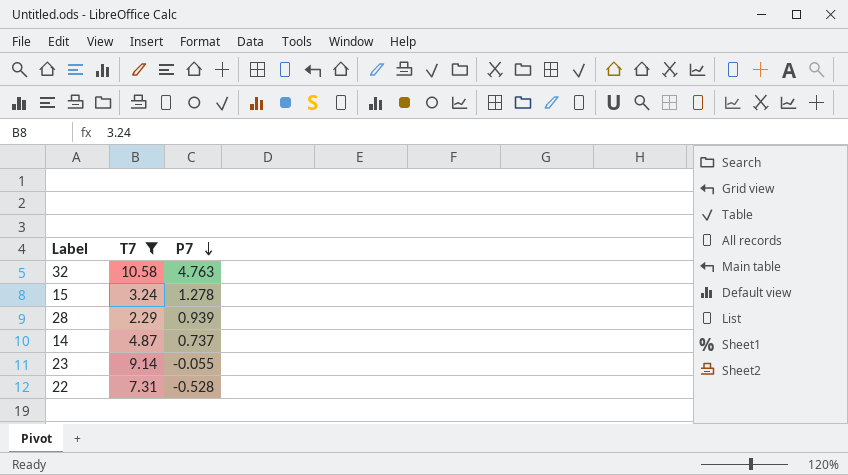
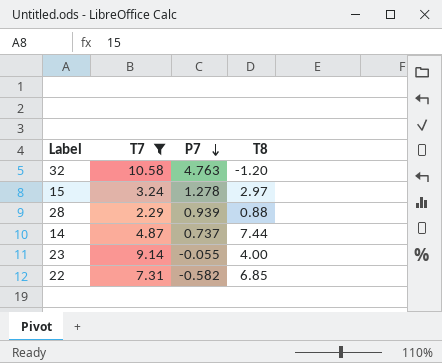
column T8 | position: none -> 4
22 | P7: -0.528 -> -0.582

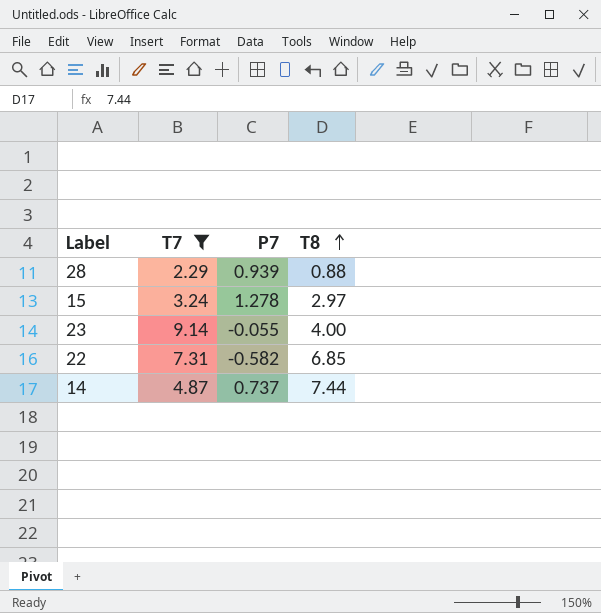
row order: P7 descending -> T8 ascending
row 32: 10.58 | 4.763 | -1.20 -> none

